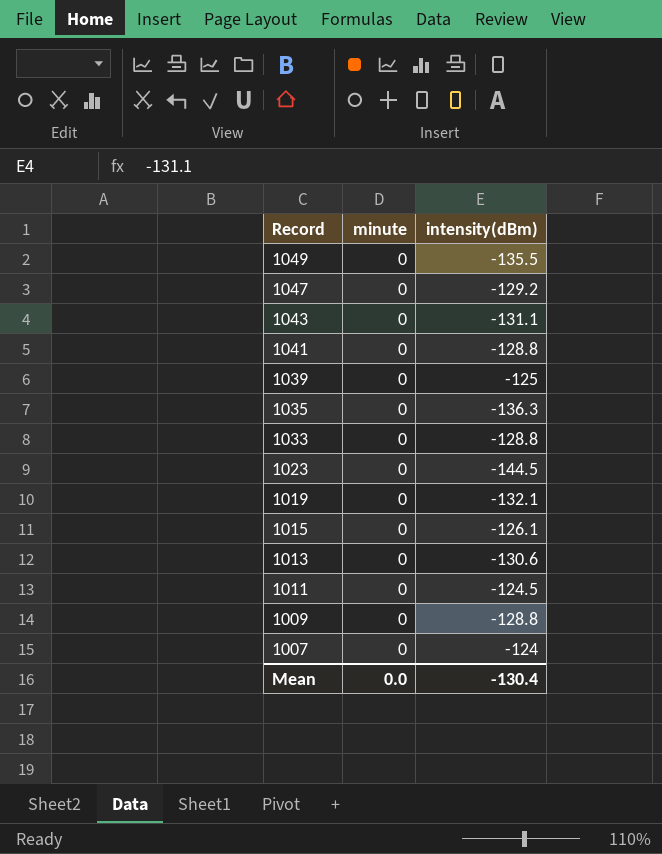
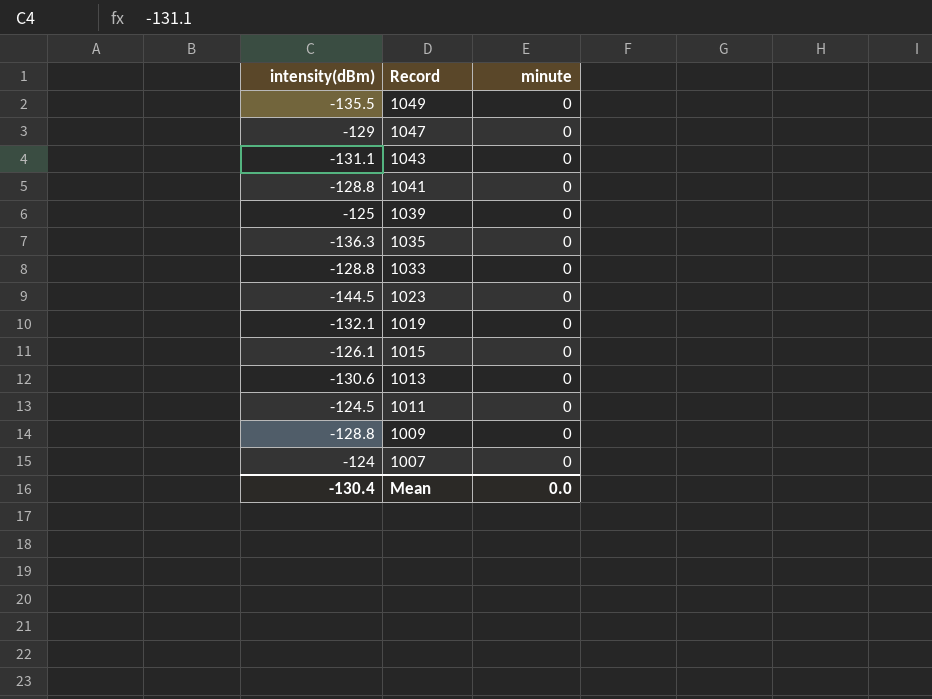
column intensity(dBm) | position: 3 -> 1
1047 | intensity(dBm): -129.2 -> -129

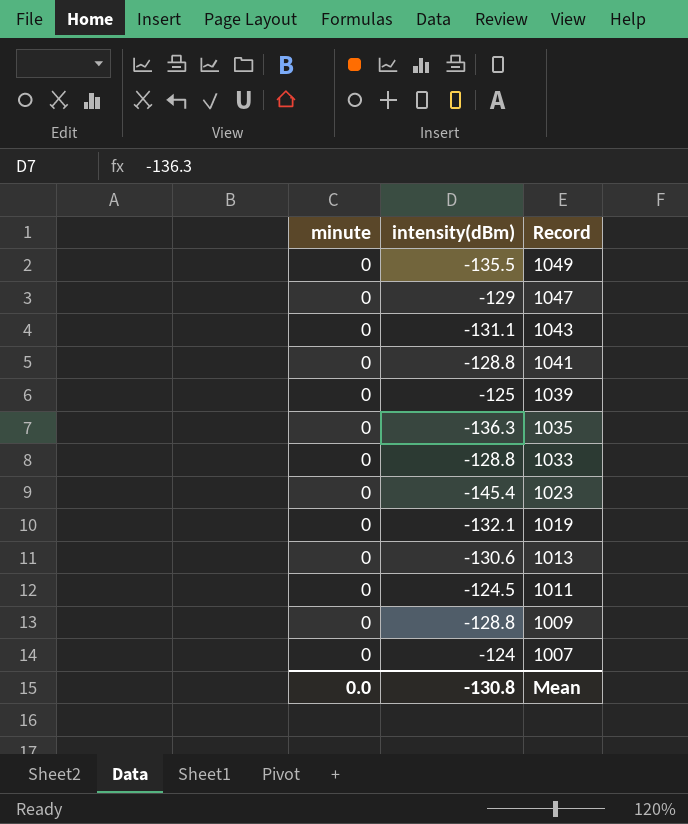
column minute | position: 3 -> 1
row 1015: -126.1 | 0 -> none
1023 | intensity(dBm): -144.5 -> -145.4
Mean | intensity(dBm): -130.4 -> -130.8

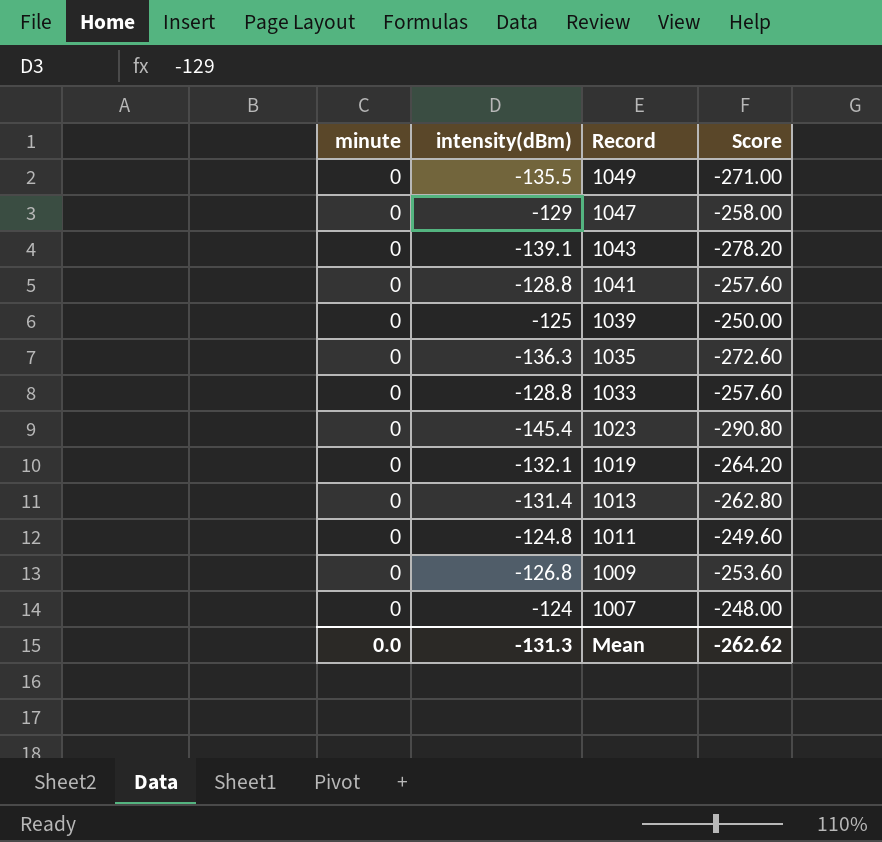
column Score | formula: none -> [intensity(dBm)] * 2
1043 | intensity(dBm): -131.1 -> -139.1
1013 | intensity(dBm): -130.6 -> -131.4
1011 | intensity(dBm): -124.5 -> -124.8
1009 | intensity(dBm): -128.8 -> -126.8
Mean | intensity(dBm): -130.8 -> -131.3

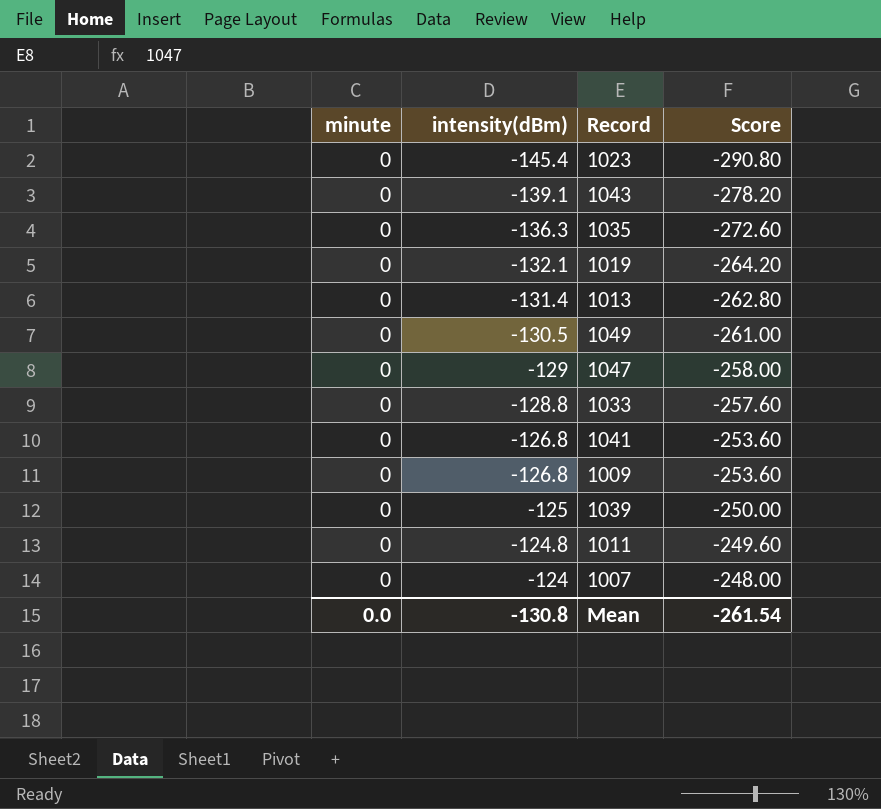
row order: Record descending -> intensity(dBm) ascending
1049 | intensity(dBm): -135.5 -> -130.5
1049 | Score: -271.00 -> -261.00
1041 | intensity(dBm): -128.8 -> -126.8
1041 | Score: -257.60 -> -253.60
Mean | intensity(dBm): -131.3 -> -130.8
Mean | Score: -262.62 -> -261.54

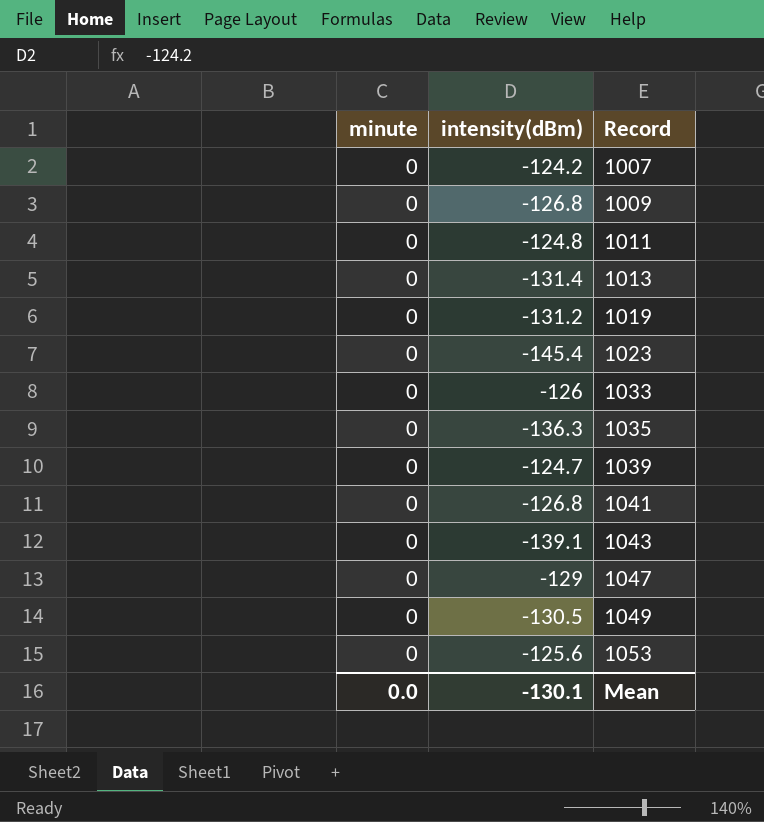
row order: intensity(dBm) ascending -> Record ascending
column Score | formula: [intensity(dBm)] * 2 -> none
1007 | intensity(dBm): -124 -> -124.2
1019 | intensity(dBm): -132.1 -> -131.2
1033 | intensity(dBm): -128.8 -> -126
1039 | intensity(dBm): -125 -> -124.7
row 1053: none -> 0 | -125.6
Mean | intensity(dBm): -130.8 -> -130.1

